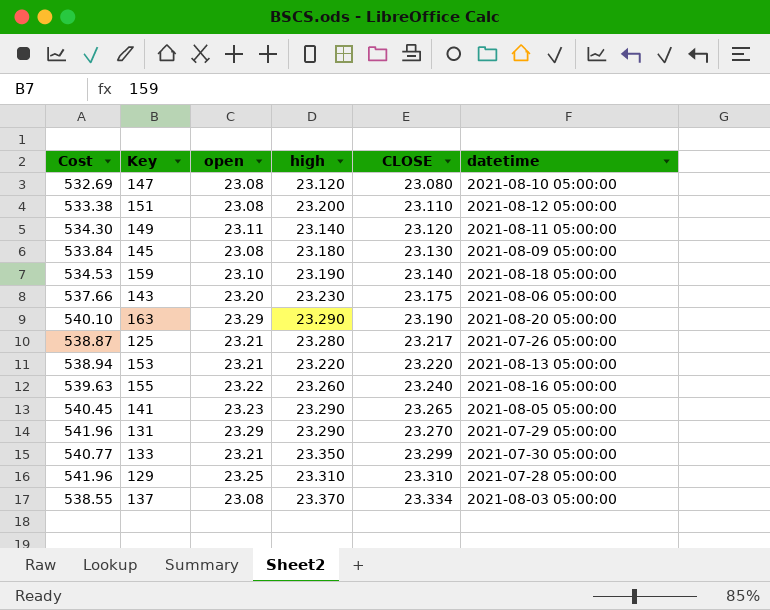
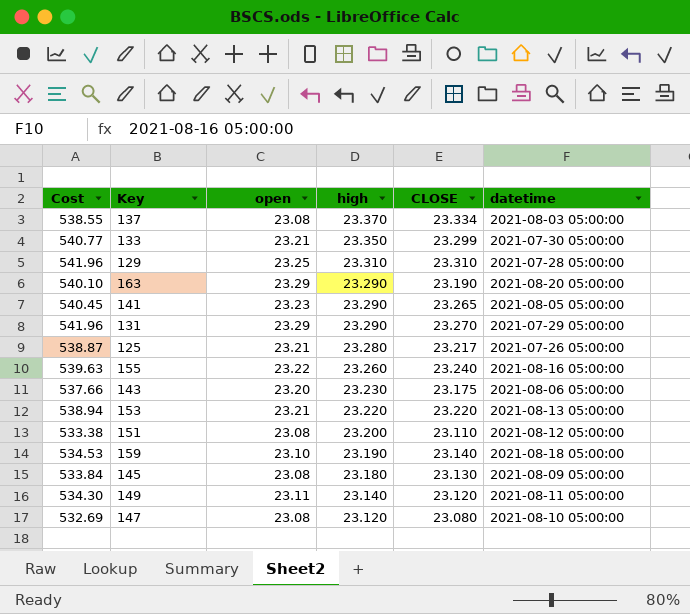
row order: CLOSE ascending -> high descending

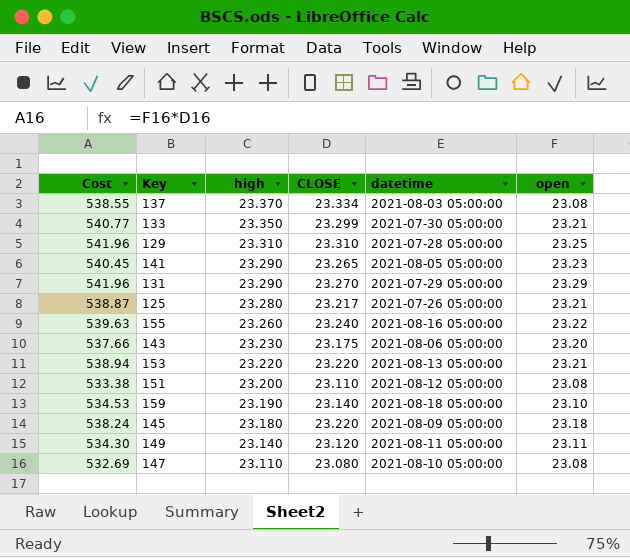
column open | position: 3 -> 6
row 163: 540.10 | 23.29 | 23.290 | 23.190 | 2021-08-20 05:00:00 -> none
145 | Cost: 533.84 -> 538.24
145 | CLOSE: 23.130 -> 23.220
145 | open: 23.08 -> 23.18
147 | high: 23.120 -> 23.110

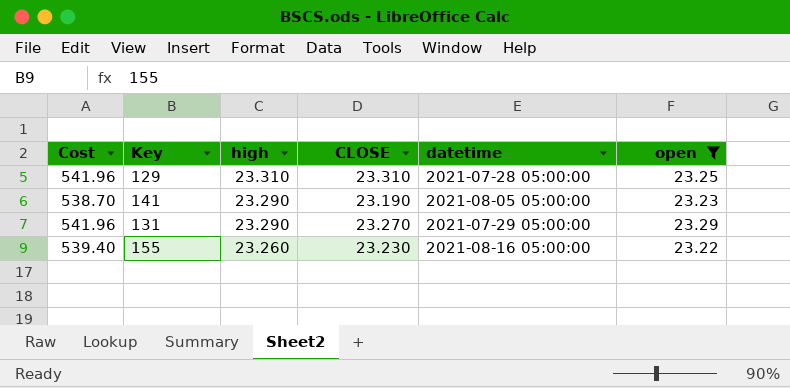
filter: none -> open >= 23.22
141 | Cost: 540.45 -> 538.70
141 | CLOSE: 23.265 -> 23.190
155 | Cost: 539.63 -> 539.40
155 | CLOSE: 23.240 -> 23.230

